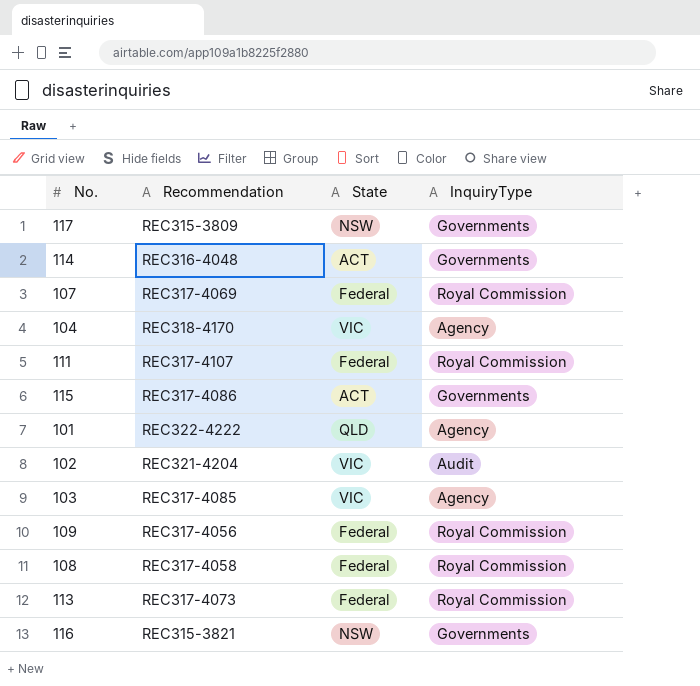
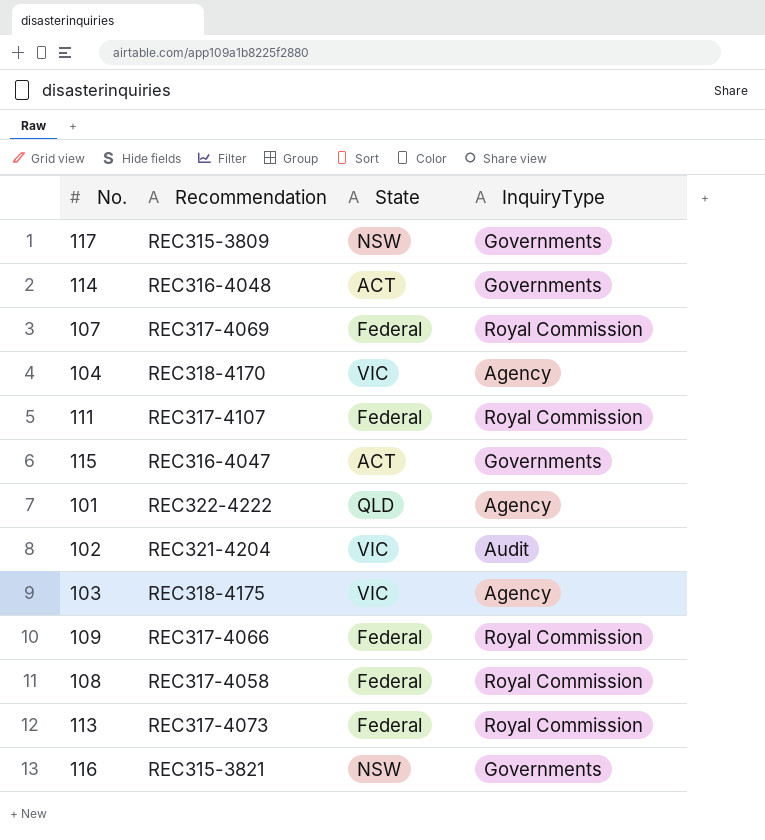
115 | Recommendation: REC317-4086 -> REC316-4047
103 | Recommendation: REC317-4085 -> REC318-4175
109 | Recommendation: REC317-4056 -> REC317-4066

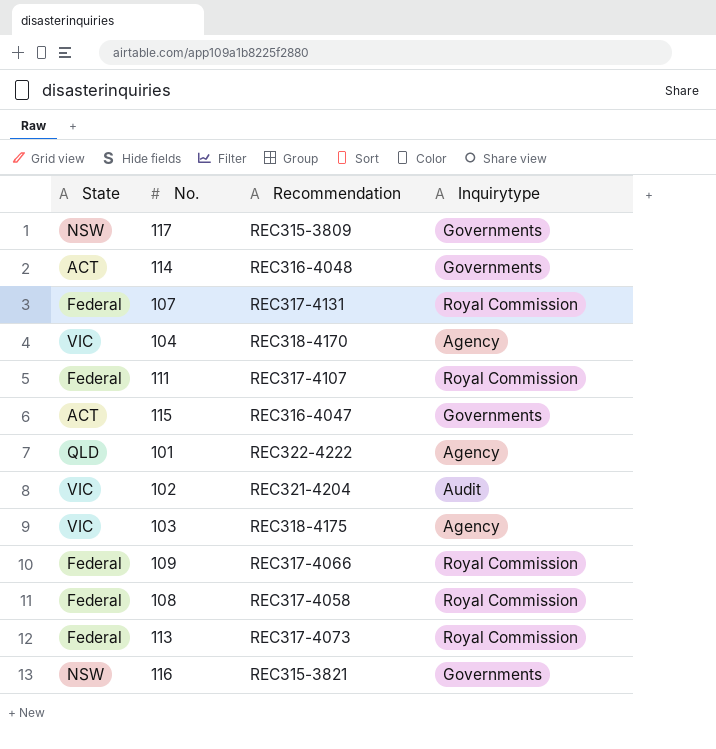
column State | position: 3 -> 1
column name: InquiryType -> Inquirytype
107 | Recommendation: REC317-4069 -> REC317-4131

